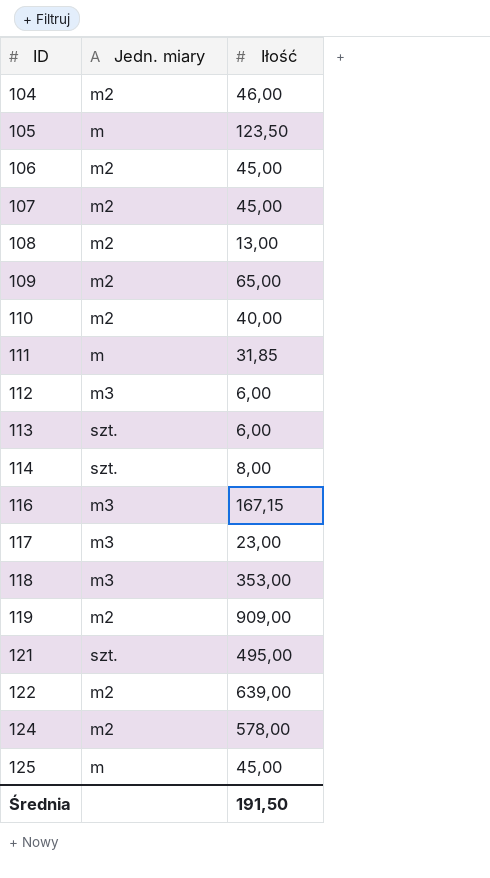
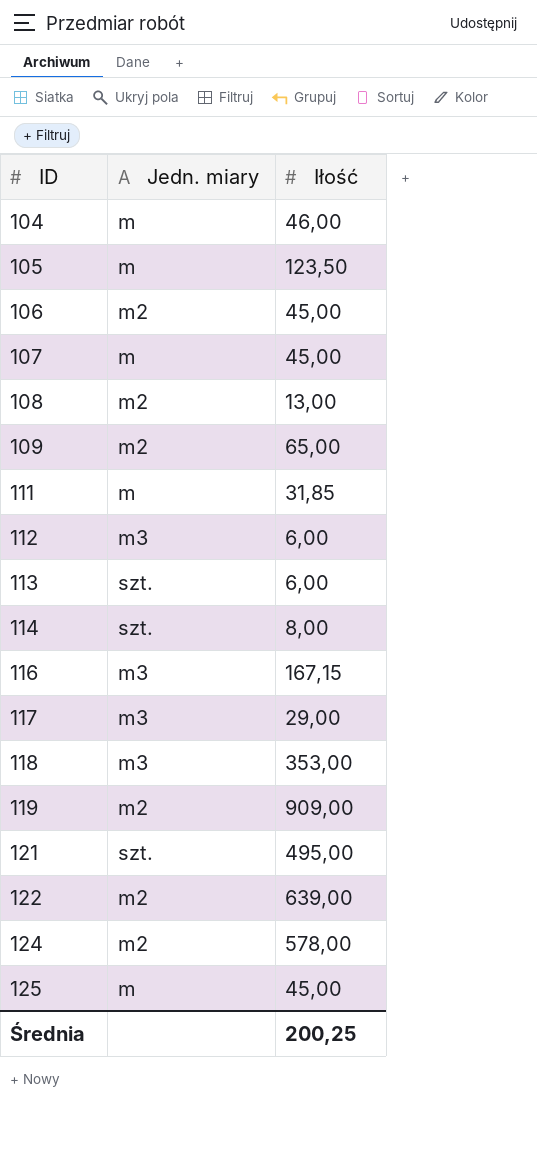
row 110: m2 | 40,00 -> none
104 | Jedn. miary: m2 -> m
107 | Jedn. miary: m2 -> m
117 | Iłość: 23,00 -> 29,00
Średnia | Iłość: 191,50 -> 200,25

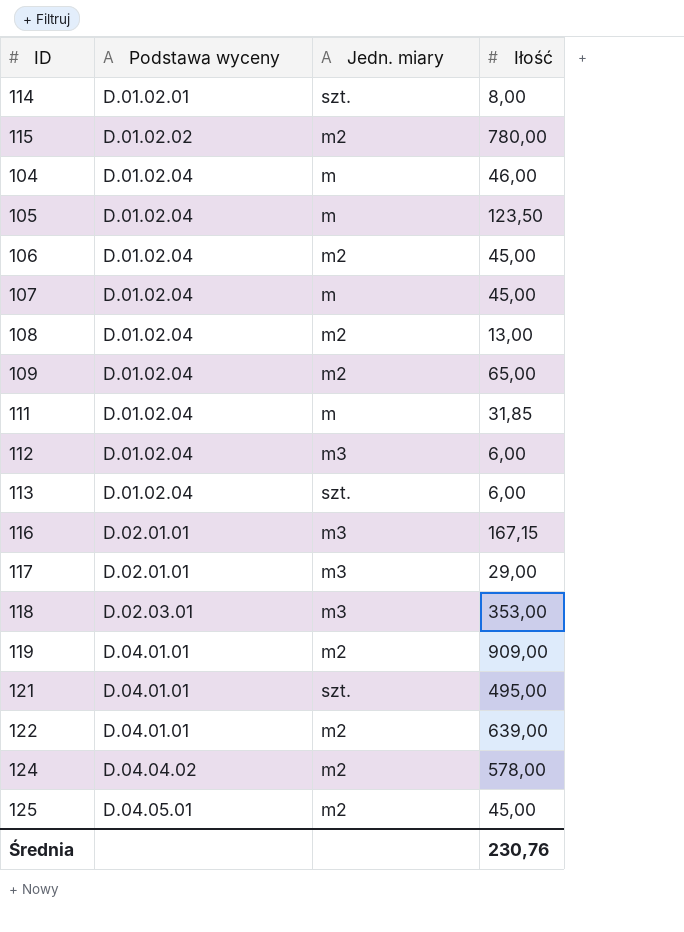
row order: ID ascending -> Podstawa wyceny ascending
column Podstawa wyceny | position: none -> 2
row 115: none -> D.01.02.02 | m2 | 780,00
125 | Jedn. miary: m -> m2
Średnia | Iłość: 200,25 -> 230,76

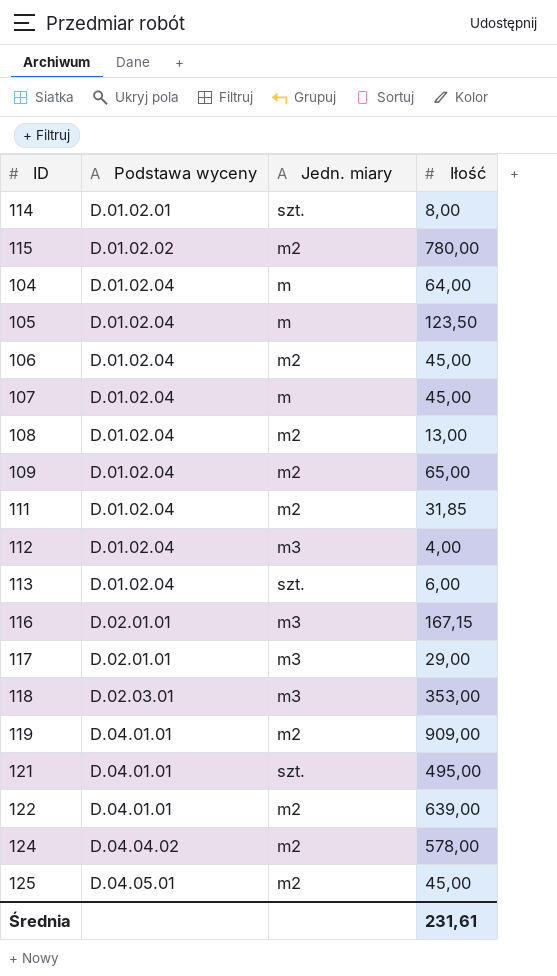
104 | Iłość: 46,00 -> 64,00
111 | Jedn. miary: m -> m2
112 | Iłość: 6,00 -> 4,00
Średnia | Iłość: 230,76 -> 231,61

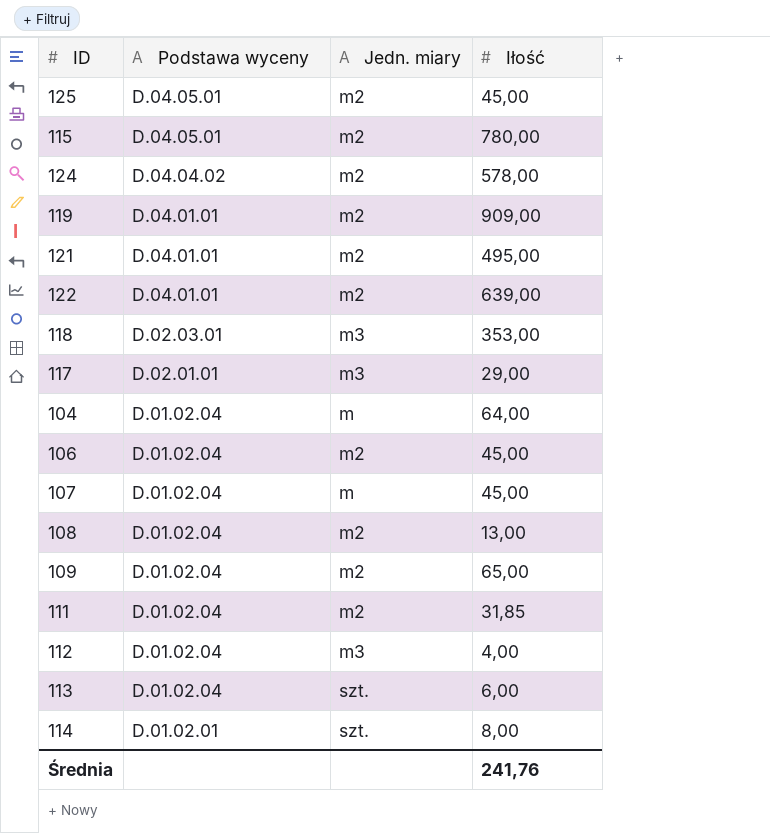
row order: Podstawa wyceny ascending -> Podstawa wyceny descending
row 105: D.01.02.04 | m | 123,50 -> none
row 116: D.02.01.01 | m3 | 167,15 -> none
115 | Podstawa wyceny: D.01.02.02 -> D.04.05.01
121 | Jedn. miary: szt. -> m2
Średnia | Iłość: 231,61 -> 241,76

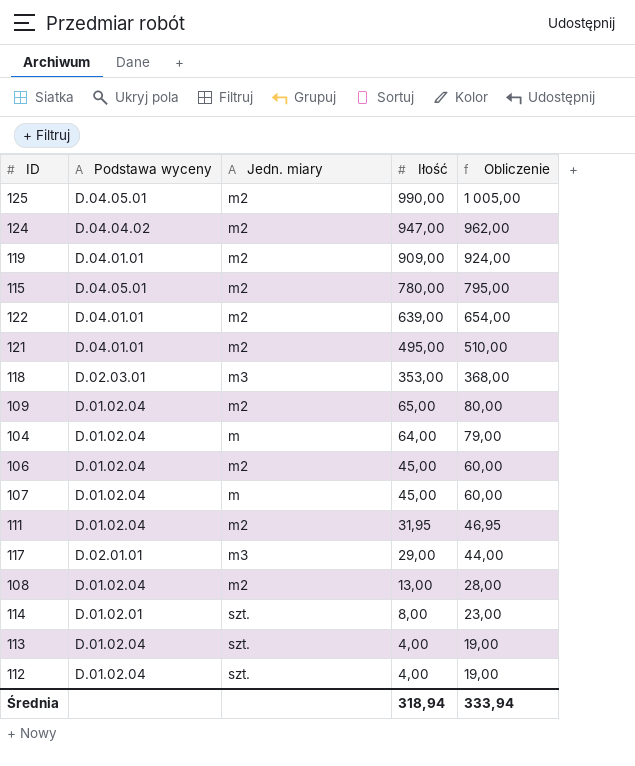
row order: Podstawa wyceny descending -> Iłość descending
column Obliczenie | formula: none -> [Iłość] + 15
125 | Iłość: 45,00 -> 990,00
124 | Iłość: 578,00 -> 947,00
111 | Iłość: 31,85 -> 31,95
113 | Iłość: 6,00 -> 4,00
112 | Jedn. miary: m3 -> szt.
Średnia | Iłość: 241,76 -> 318,94

